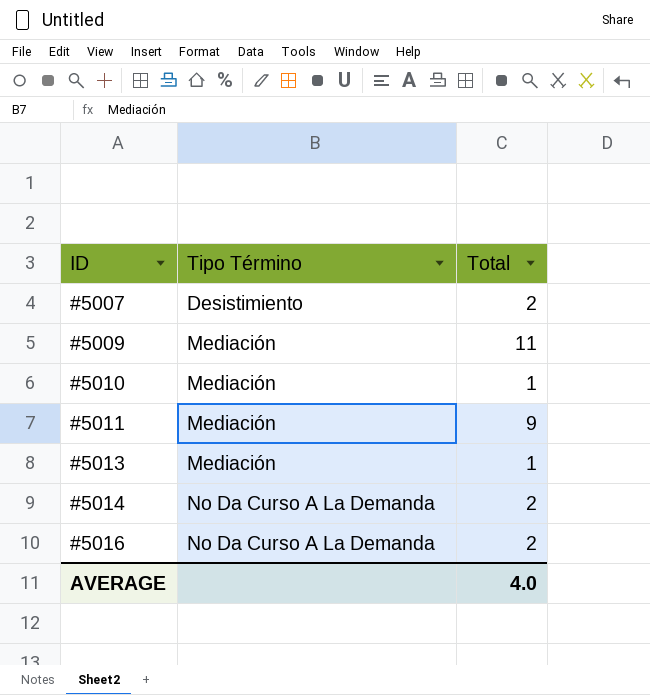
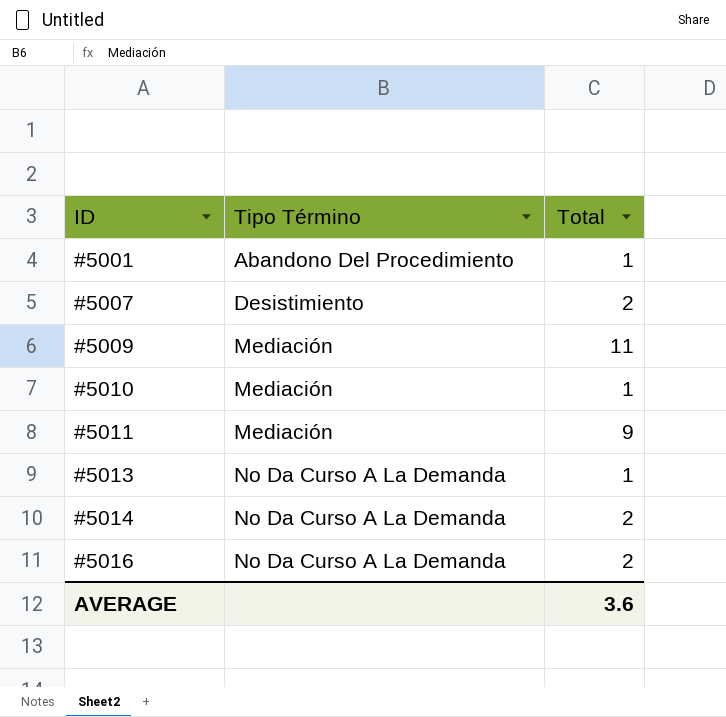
row #5001: none -> Abandono Del Procedimiento | 1
#5013 | Tipo Término: Mediación -> No Da Curso A La Demanda
AVERAGE | Total: 4.0 -> 3.6

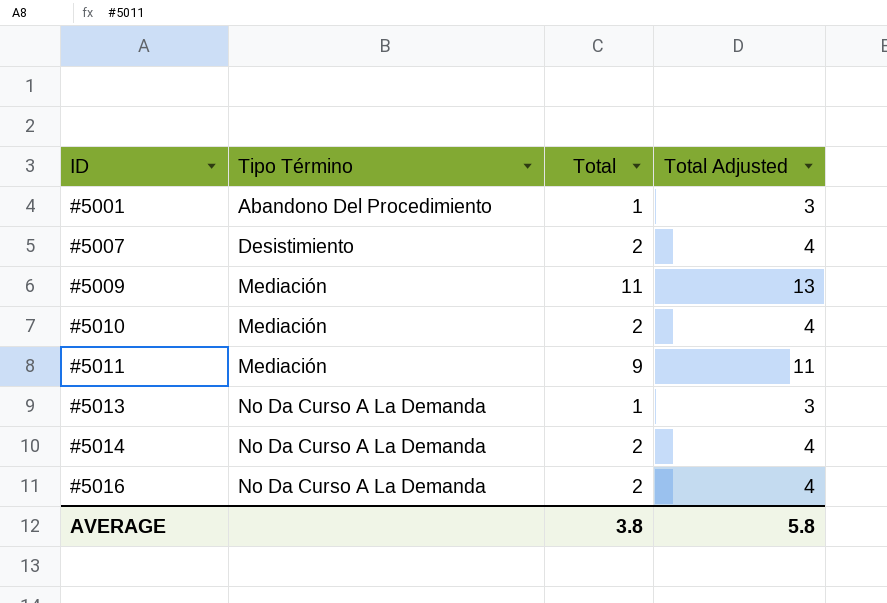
column Total Adjusted | formula: none -> [Total] + 2
#5010 | Total: 1 -> 2
AVERAGE | Total: 3.6 -> 3.8

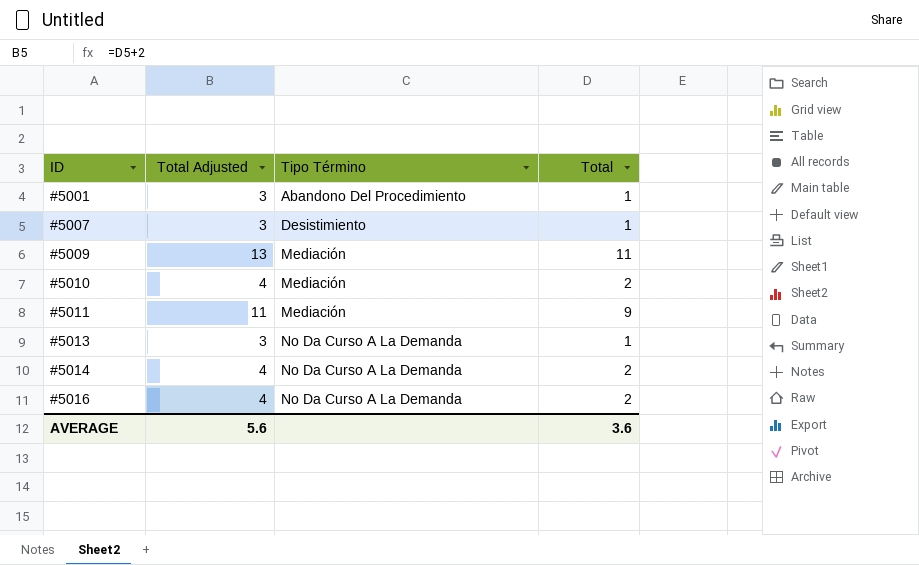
column Total Adjusted | position: 4 -> 2
#5007 | Total Adjusted: 4 -> 3
#5007 | Total: 2 -> 1
AVERAGE | Total Adjusted: 5.8 -> 5.6
AVERAGE | Total: 3.8 -> 3.6

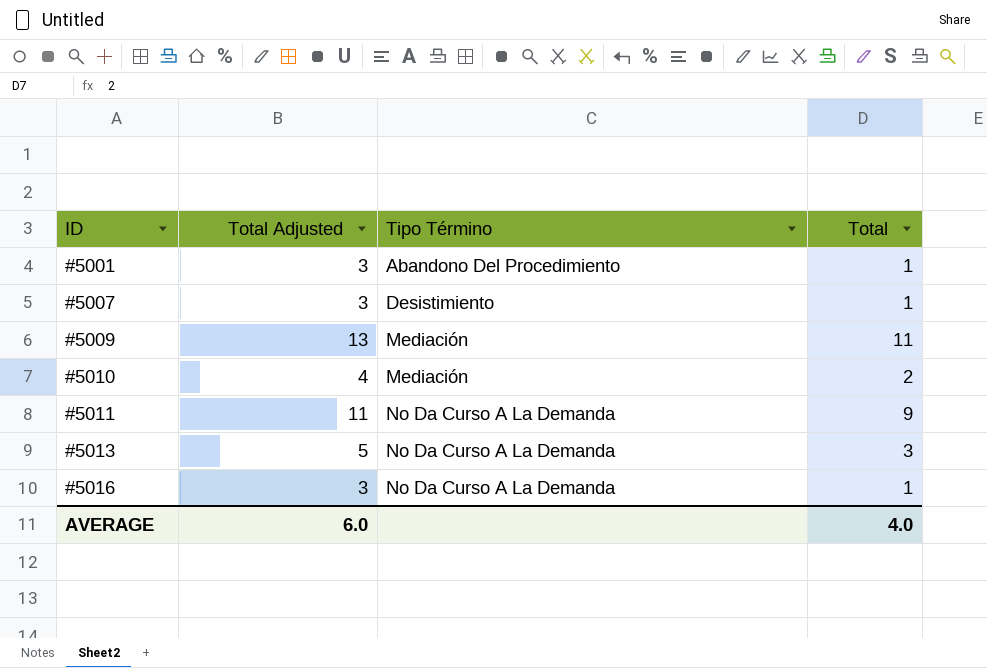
row #5014: 4 | No Da Curso A La Demanda | 2 -> none
#5011 | Tipo Término: Mediación -> No Da Curso A La Demanda
#5013 | Total Adjusted: 3 -> 5
#5013 | Total: 1 -> 3
#5016 | Total Adjusted: 4 -> 3
#5016 | Total: 2 -> 1
AVERAGE | Total Adjusted: 5.6 -> 6.0
AVERAGE | Total: 3.6 -> 4.0

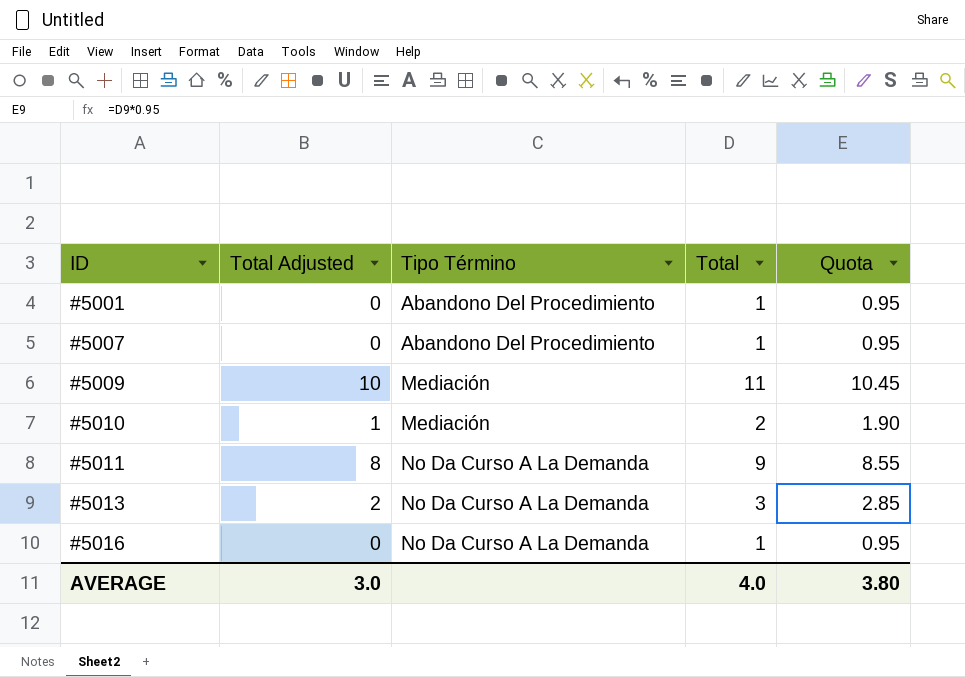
column Total Adjusted | formula: [Total] + 2 -> [Total] - 1
column Quota | formula: none -> [Total] * 0.95
#5007 | Tipo Término: Desistimiento -> Abandono Del Procedimiento
AVERAGE | Total Adjusted: 6.0 -> 3.0

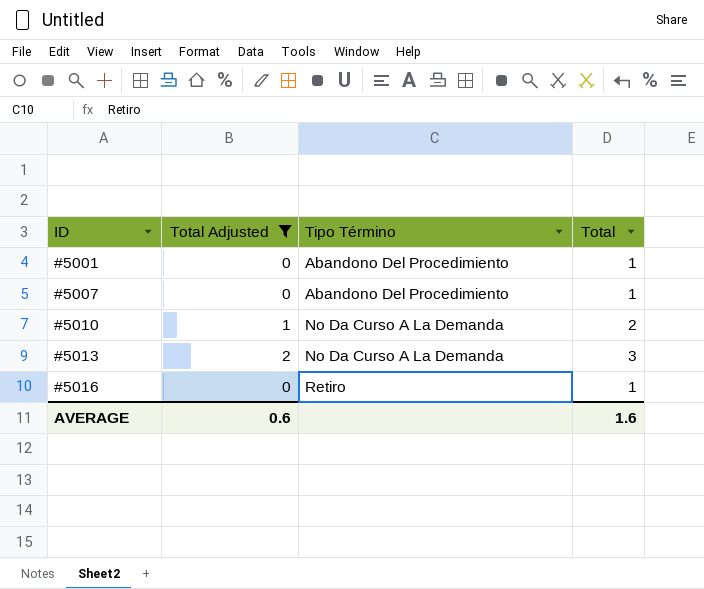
filter: none -> Total Adjusted <= 2
column Quota | formula: [Total] * 0.95 -> none
#5010 | Tipo Término: Mediación -> No Da Curso A La Demanda
#5016 | Tipo Término: No Da Curso A La Demanda -> Retiro
AVERAGE | Total Adjusted: 3.0 -> 0.6
AVERAGE | Total: 4.0 -> 1.6

